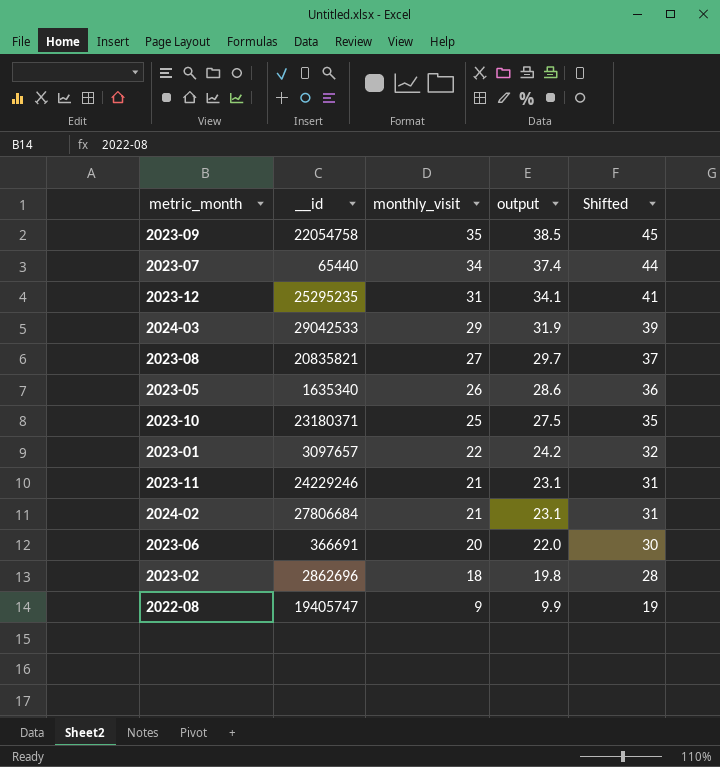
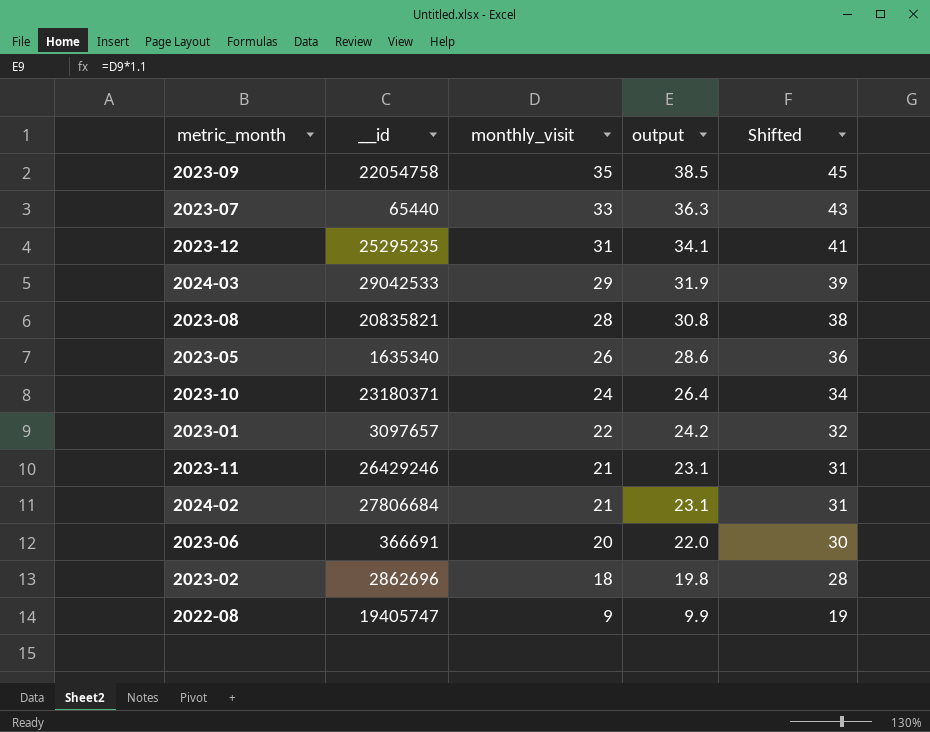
2023-07 | monthly_visit: 34 -> 33
2023-07 | output: 37.4 -> 36.3
2023-07 | Shifted: 44 -> 43
2023-08 | monthly_visit: 27 -> 28
2023-08 | output: 29.7 -> 30.8
2023-08 | Shifted: 37 -> 38
2023-10 | monthly_visit: 25 -> 24
2023-10 | output: 27.5 -> 26.4
2023-10 | Shifted: 35 -> 34
2023-11 | __id: 24229246 -> 26429246

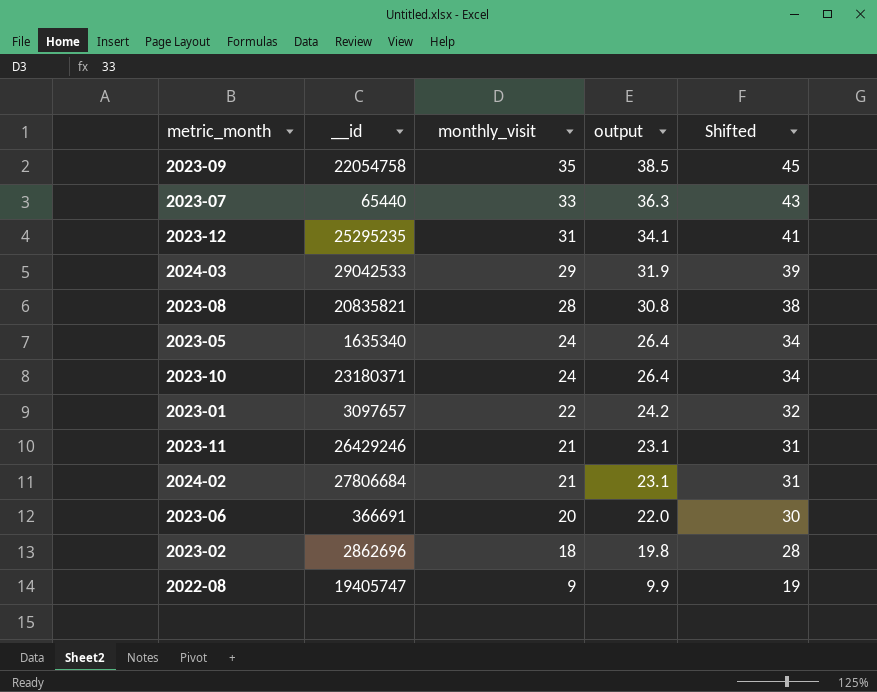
2023-05 | monthly_visit: 26 -> 24
2023-05 | output: 28.6 -> 26.4
2023-05 | Shifted: 36 -> 34

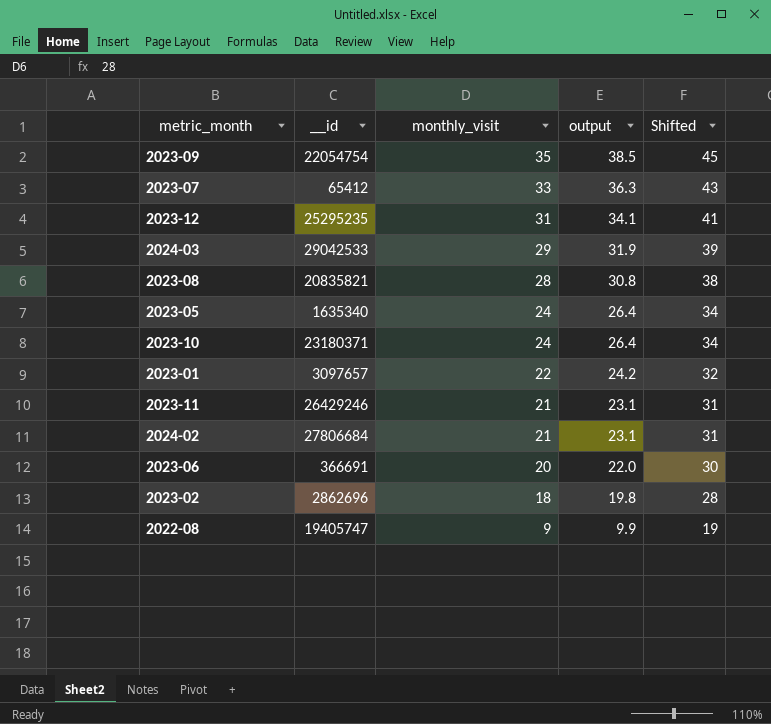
2023-09 | __id: 22054758 -> 22054754
2023-07 | __id: 65440 -> 65412

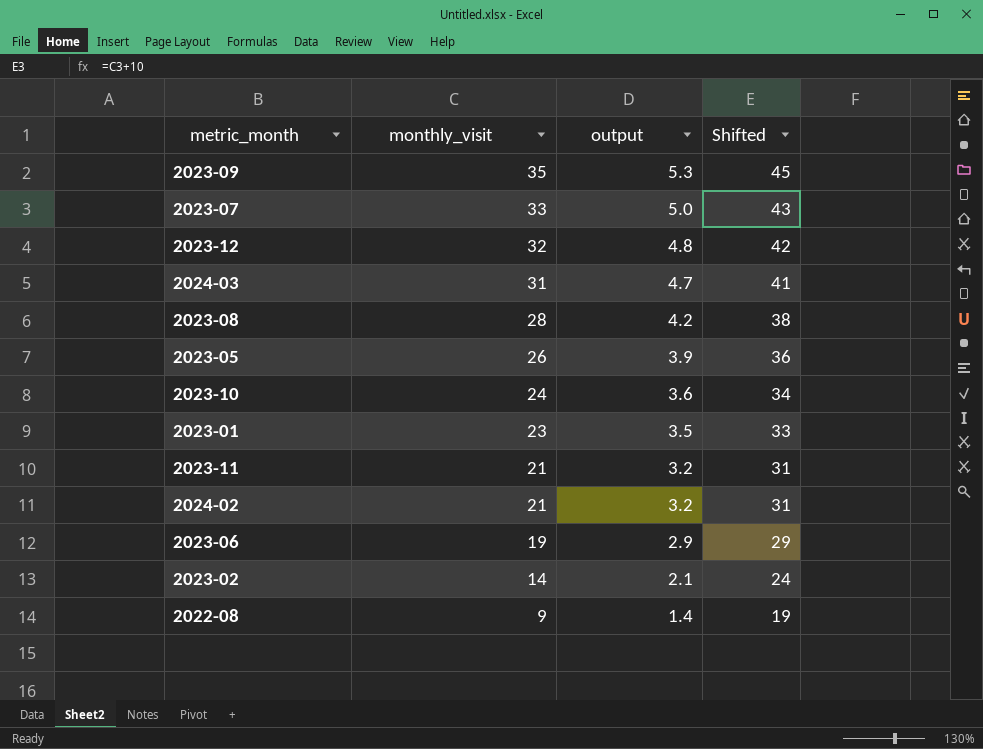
column __id | position: 2 -> none
column output | formula: [monthly_visit] * 1.1 -> [monthly_visit] * 0.15
2023-12 | monthly_visit: 31 -> 32
2023-12 | Shifted: 41 -> 42
2024-03 | monthly_visit: 29 -> 31
2024-03 | Shifted: 39 -> 41
2023-05 | monthly_visit: 24 -> 26
2023-05 | Shifted: 34 -> 36
2023-01 | monthly_visit: 22 -> 23
2023-01 | Shifted: 32 -> 33
2023-06 | monthly_visit: 20 -> 19
2023-06 | Shifted: 30 -> 29
2023-02 | monthly_visit: 18 -> 14
2023-02 | Shifted: 28 -> 24

